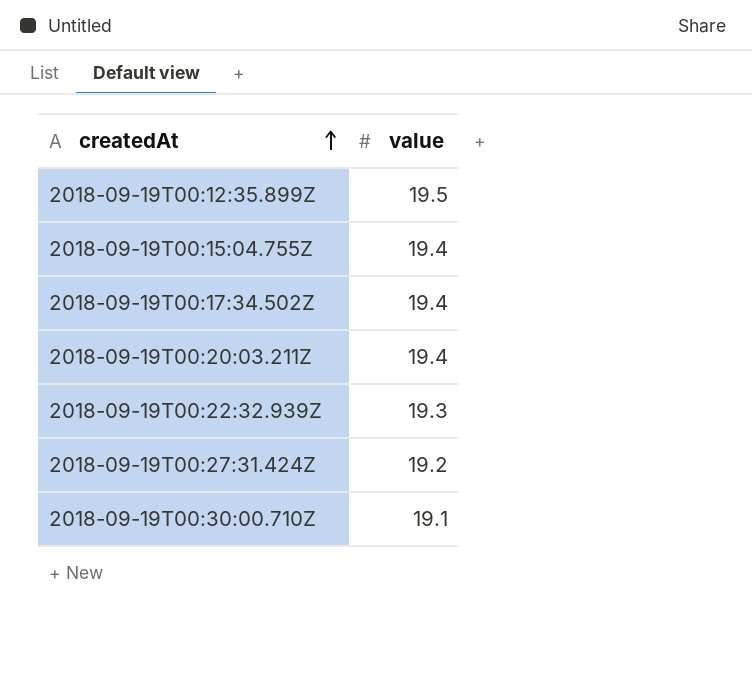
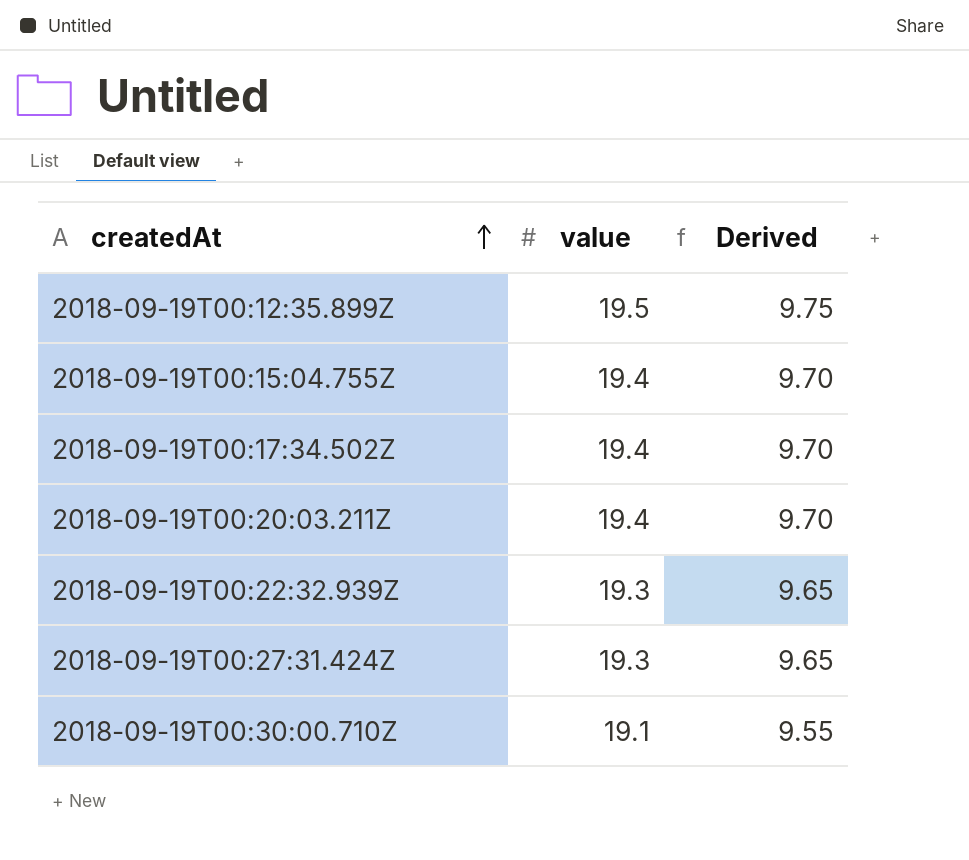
column Derived | formula: none -> [value] * 0.5
2018-09-19T00:27:31.424Z | value: 19.2 -> 19.3

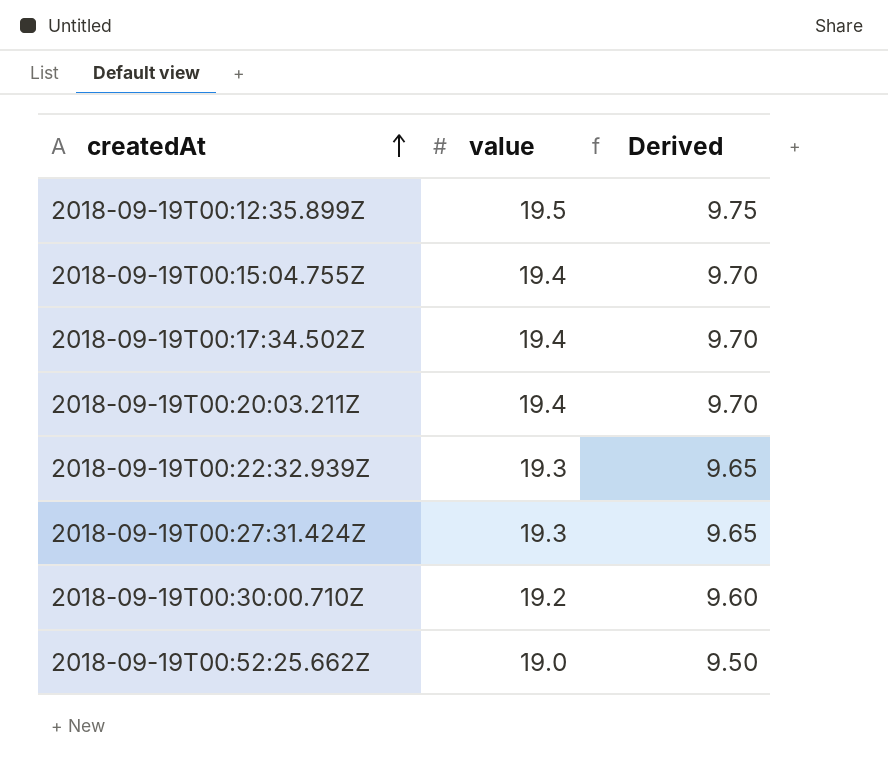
2018-09-19T00:30:00.710Z | value: 19.1 -> 19.2
2018-09-19T00:30:00.710Z | Derived: 9.55 -> 9.60
row 2018-09-19T00:52:25.662Z: none -> 19.0 | 9.50

